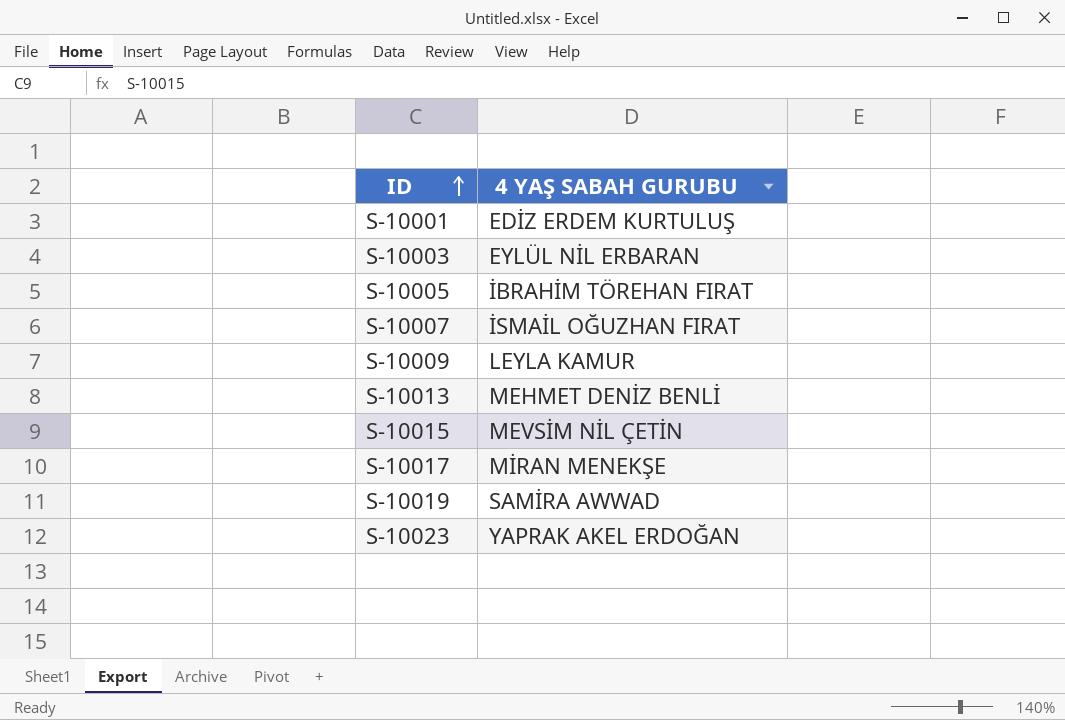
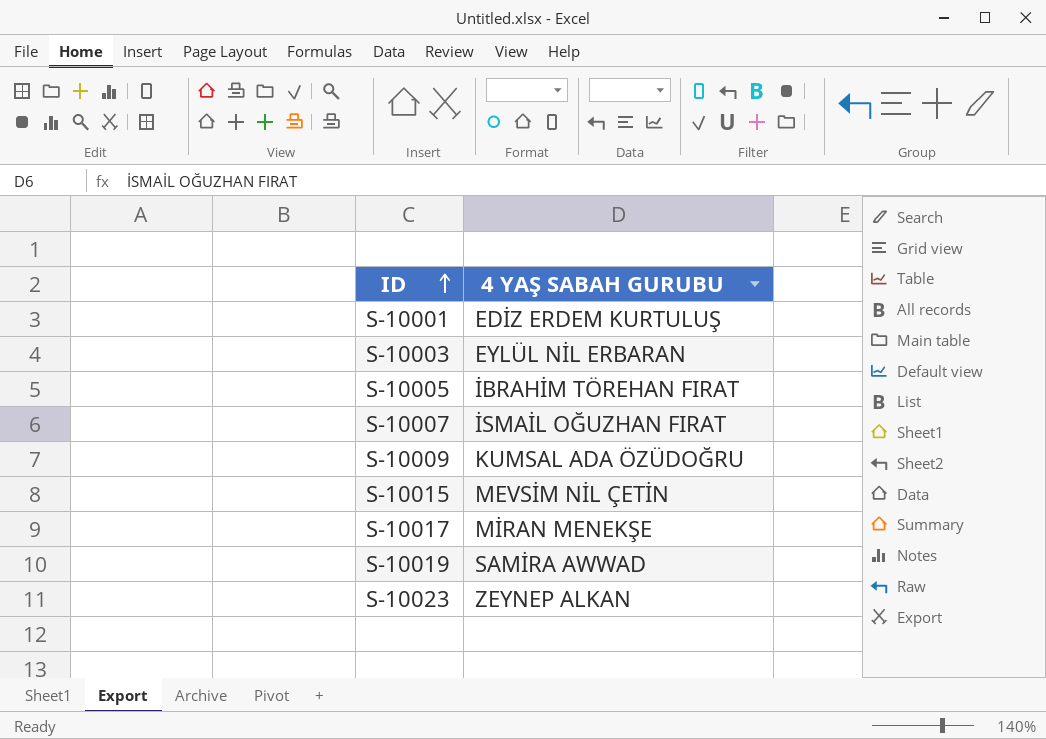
row S-10013: MEHMET DENİZ BENLİ -> none
S-10009 | 4 YAŞ SABAH GURUBU: LEYLA KAMUR -> KUMSAL ADA ÖZÜDOĞRU
S-10023 | 4 YAŞ SABAH GURUBU: YAPRAK AKEL ERDOĞAN -> ZEYNEP ALKAN

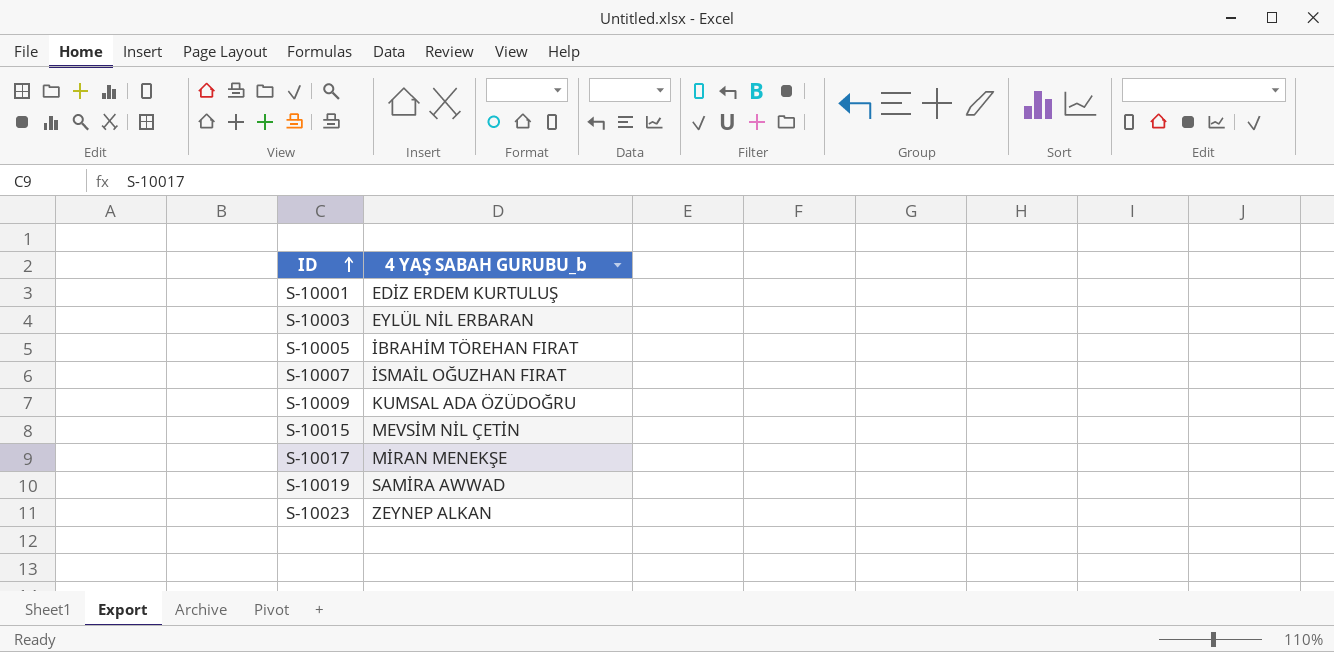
column name: 4 YAŞ SABAH GURUBU -> 4 YAŞ SABAH GURUBU_b

